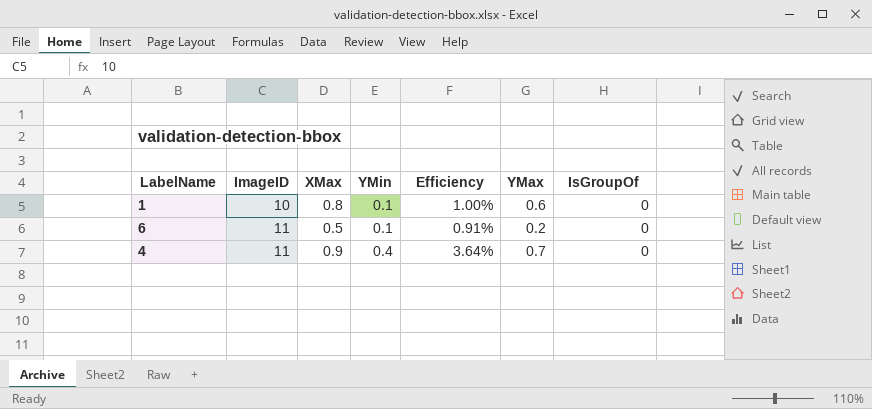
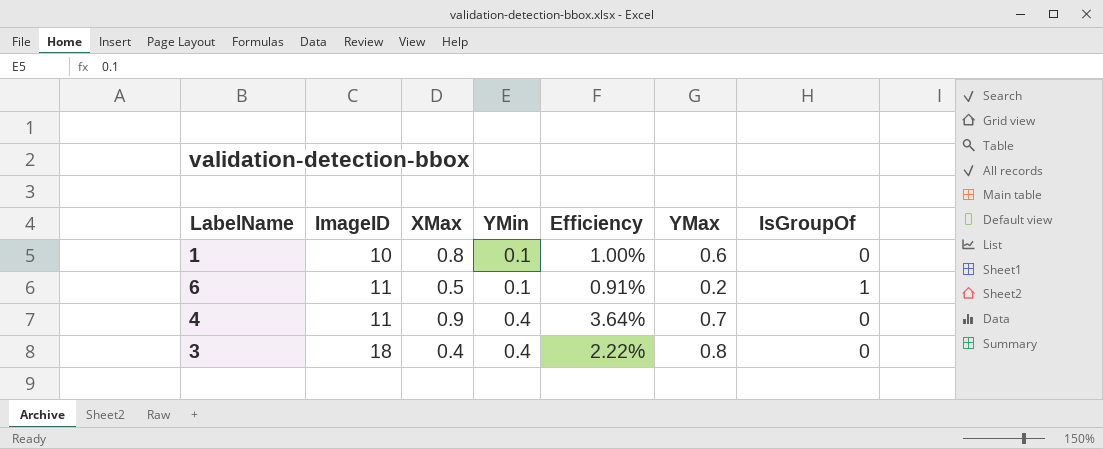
6 | IsGroupOf: 0 -> 1
row 3: none -> 18 | 0.4 | 0.4 | 2.22% | 0.8 | 0

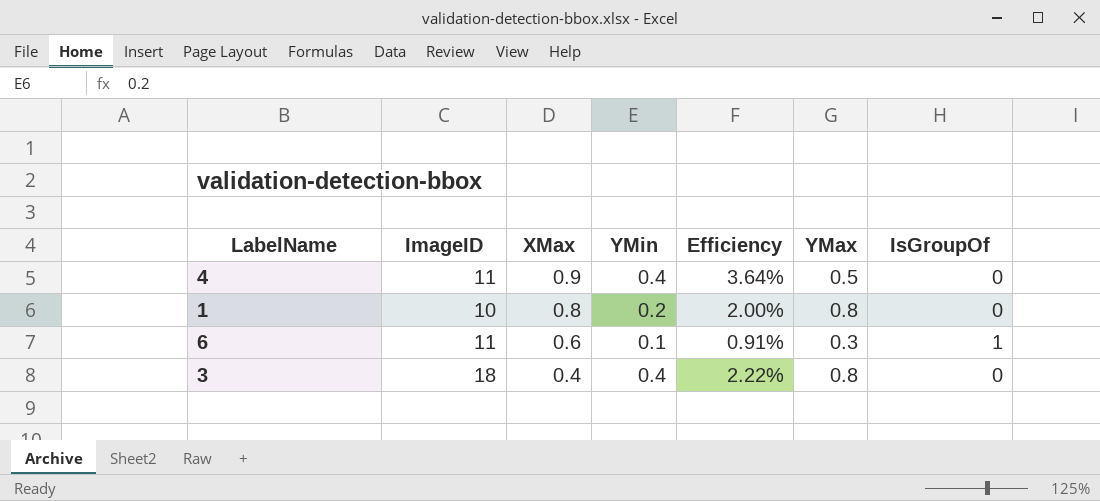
row order: ImageID ascending -> XMax descending
4 | YMax: 0.7 -> 0.5
1 | YMin: 0.1 -> 0.2
1 | Efficiency: 1.00% -> 2.00%
1 | YMax: 0.6 -> 0.8
6 | XMax: 0.5 -> 0.6
6 | YMax: 0.2 -> 0.3

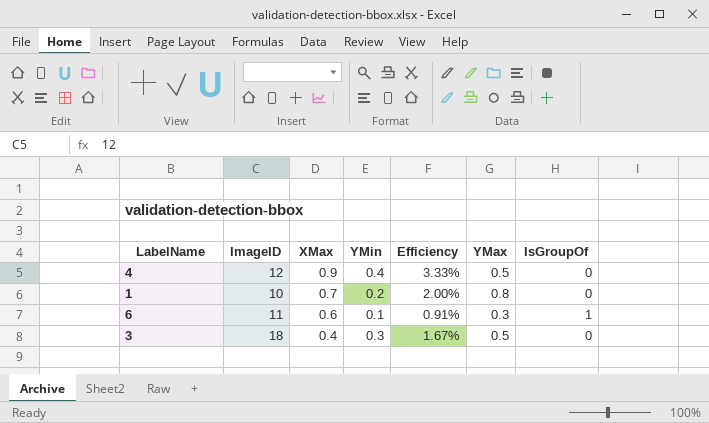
4 | ImageID: 11 -> 12
4 | Efficiency: 3.64% -> 3.33%
1 | XMax: 0.8 -> 0.7
3 | YMin: 0.4 -> 0.3
3 | Efficiency: 2.22% -> 1.67%
3 | YMax: 0.8 -> 0.5

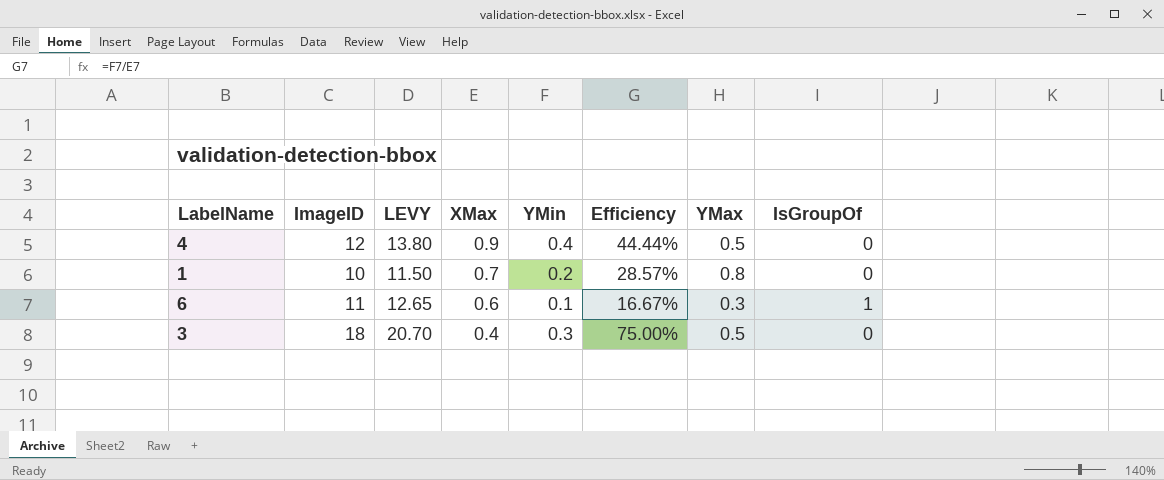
column LEVY | formula: none -> [ImageID] * 1.15
column Efficiency | formula: [YMin] / [ImageID] -> [YMin] / [XMax]

